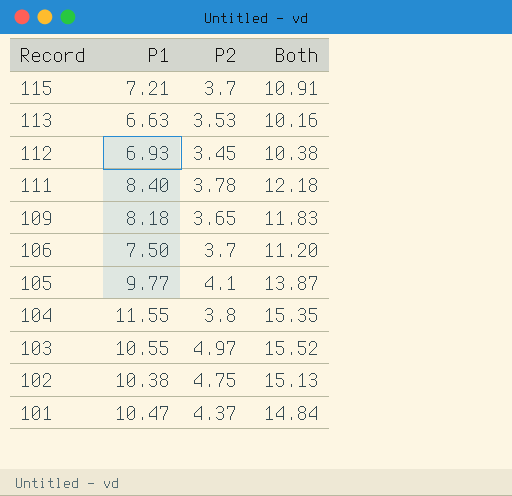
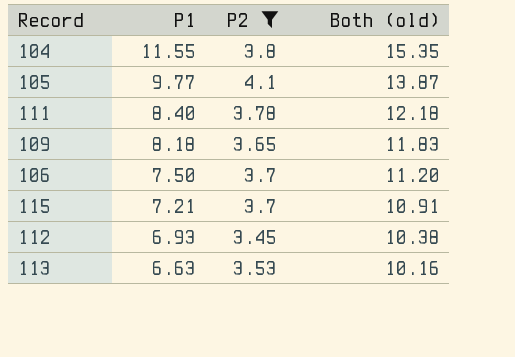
filter: none -> P2 <= 4.1
row order: Record descending -> P1 descending
column name: Both -> Both (old)

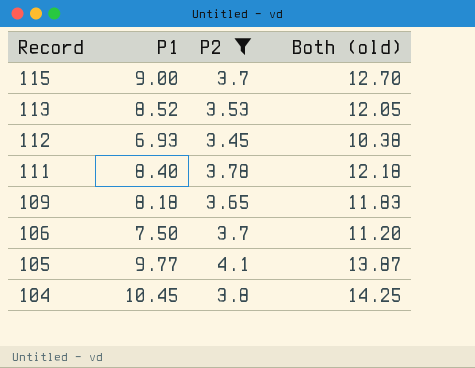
row order: P1 descending -> Record descending
115 | P1: 7.21 -> 9.00
115 | Both (old): 10.91 -> 12.70
113 | P1: 6.63 -> 8.52
113 | Both (old): 10.16 -> 12.05
104 | P1: 11.55 -> 10.45
104 | Both (old): 15.35 -> 14.25

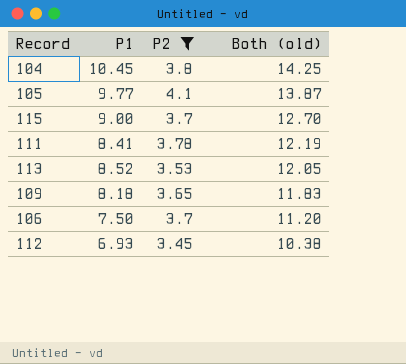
row order: Record descending -> Both (old) descending
111 | P1: 8.40 -> 8.41
111 | Both (old): 12.18 -> 12.19

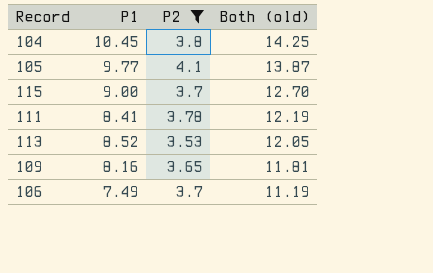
row 112: 6.93 | 3.45 | 10.38 -> none
109 | P1: 8.18 -> 8.16
109 | Both (old): 11.83 -> 11.81
106 | P1: 7.50 -> 7.49
106 | Both (old): 11.20 -> 11.19

